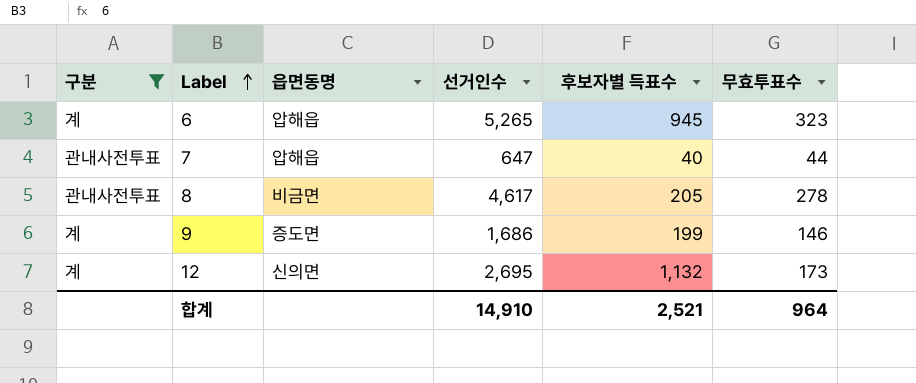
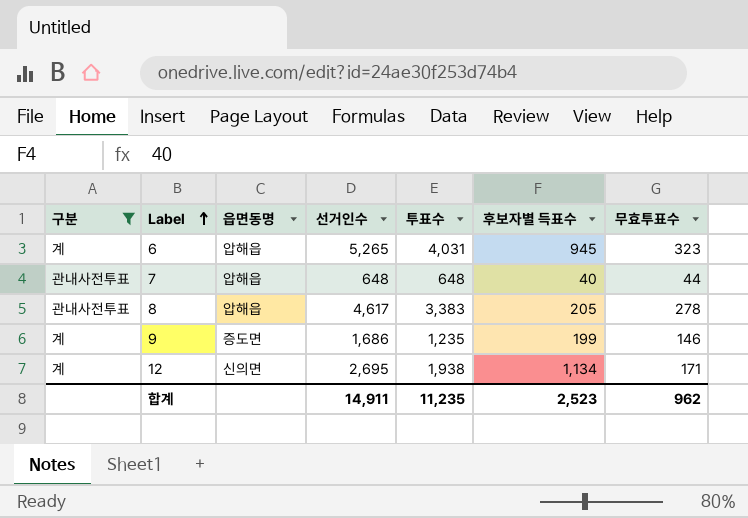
column 투표수 | position: none -> 5
7 | 선거인수: 647 -> 648
8 | 읍면동명: 비금면 -> 압해읍
12 | 후보자별 득표수: 1,132 -> 1,134
12 | 무효투표수: 173 -> 171
합계 | 선거인수: 14,910 -> 14,911
합계 | 후보자별 득표수: 2,521 -> 2,523
합계 | 무효투표수: 964 -> 962

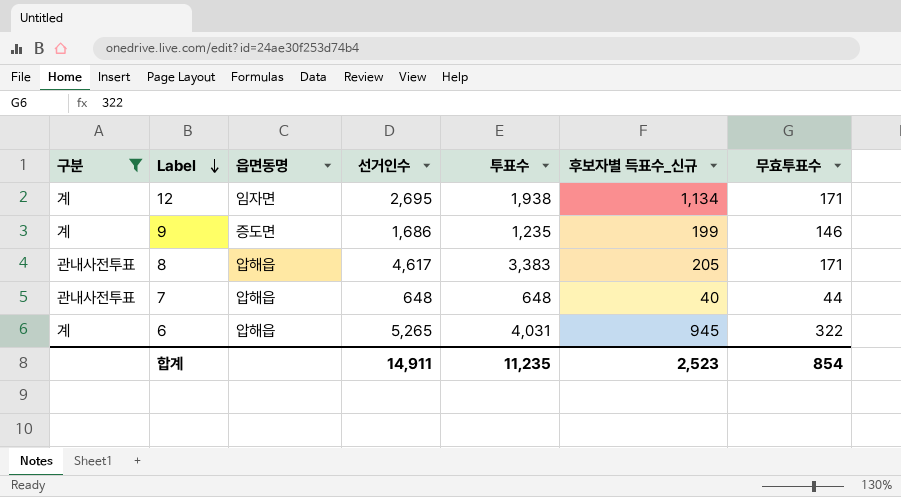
row order: Label ascending -> Label descending
column name: 후보자별 득표수 -> 후보자별 득표수_신규
12 | 읍면동명: 신의면 -> 임자면
8 | 무효투표수: 278 -> 171
6 | 무효투표수: 323 -> 322
합계 | 무효투표수: 962 -> 854

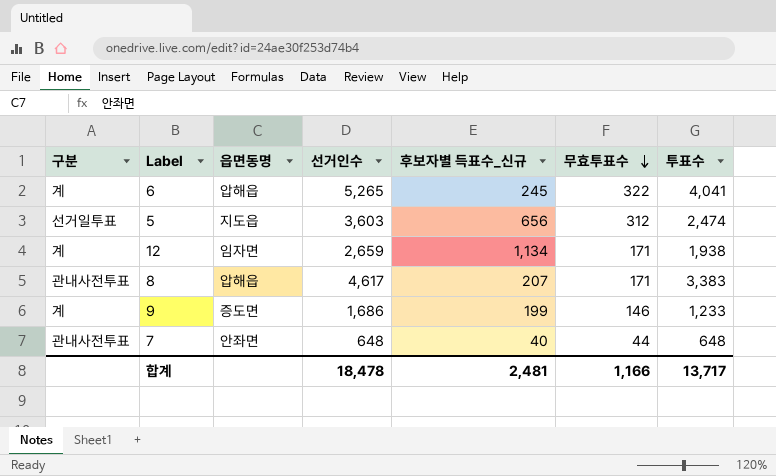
filter: 구분 != 선거일투표 -> none
row order: Label descending -> 무효투표수 descending
column 투표수 | position: 5 -> 7
6 | 후보자별 득표수_신규: 945 -> 245
6 | 투표수: 4,031 -> 4,041
12 | 선거인수: 2,695 -> 2,659
8 | 후보자별 득표수_신규: 205 -> 207
9 | 투표수: 1,235 -> 1,233
7 | 읍면동명: 압해읍 -> 안좌면
합계 | 선거인수: 14,911 -> 18,478
합계 | 후보자별 득표수_신규: 2,523 -> 2,481
합계 | 무효투표수: 854 -> 1,166
합계 | 투표수: 11,235 -> 13,717

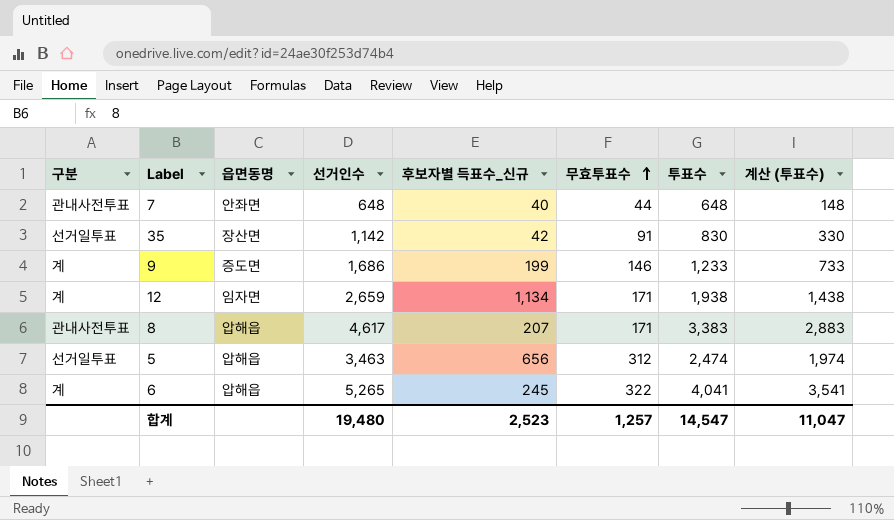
row order: 무효투표수 descending -> 무효투표수 ascending
column 계산 (투표수) | formula: none -> [투표수] - 500
row 35: none -> 선거일투표 | 장산면 | 1,142 | 42 | 91 | 830 | 330
5 | 읍면동명: 지도읍 -> 압해읍
5 | 선거인수: 3,603 -> 3,463
합계 | 선거인수: 18,478 -> 19,480
합계 | 후보자별 득표수_신규: 2,481 -> 2,523
합계 | 무효투표수: 1,166 -> 1,257
합계 | 투표수: 13,717 -> 14,547

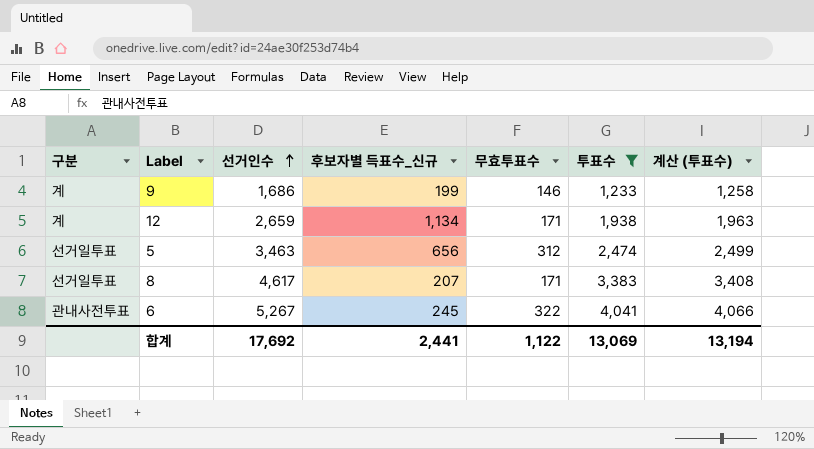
filter: none -> 투표수 >= 1,233
row order: 무효투표수 ascending -> 선거인수 ascending
column 읍면동명 | position: 3 -> none
column 계산 (투표수) | formula: [투표수] - 500 -> [투표수] + 25
8 | 구분: 관내사전투표 -> 선거일투표
6 | 구분: 계 -> 관내사전투표
6 | 선거인수: 5,265 -> 5,267
합계 | 선거인수: 19,480 -> 17,692
합계 | 후보자별 득표수_신규: 2,523 -> 2,441
합계 | 무효투표수: 1,257 -> 1,122
합계 | 투표수: 14,547 -> 13,069
합계 | 계산 (투표수): 11,047 -> 13,194

